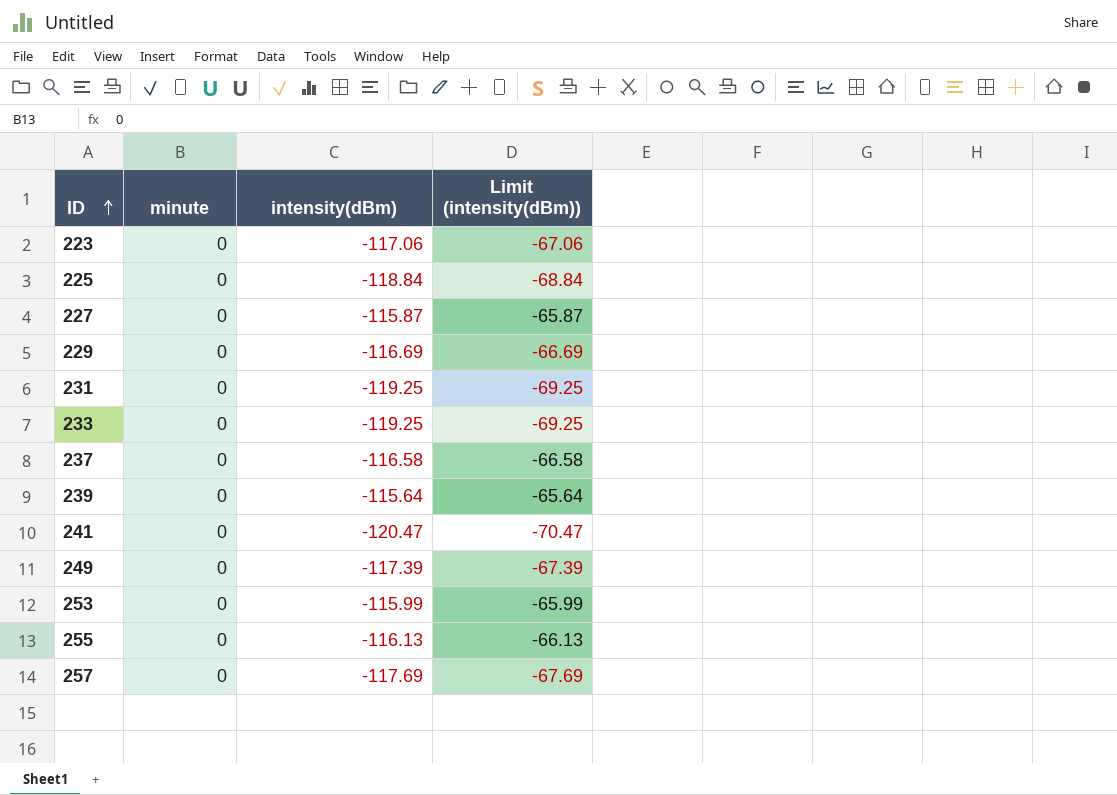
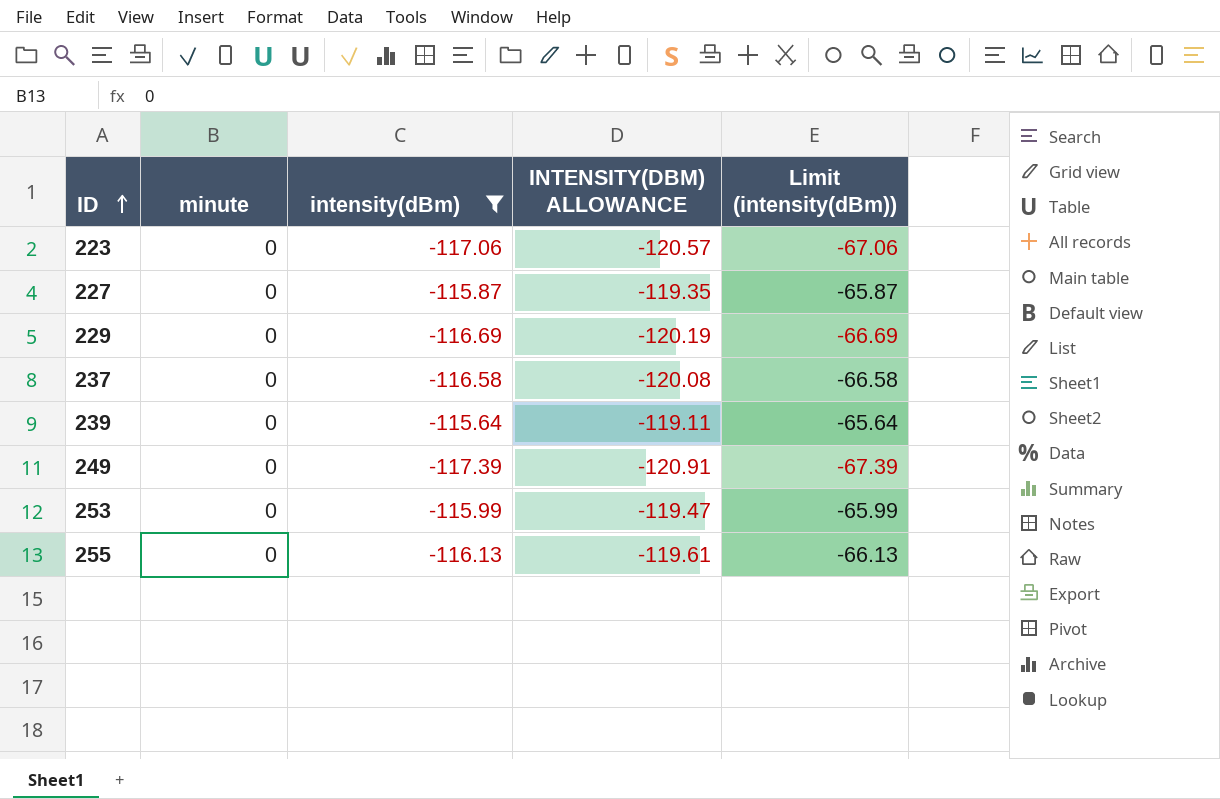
filter: none -> intensity(dBm) >= -117.39
column INTENSITY(DBM) ALLOWANCE | formula: none -> [intensity(dBm)] * 1.03

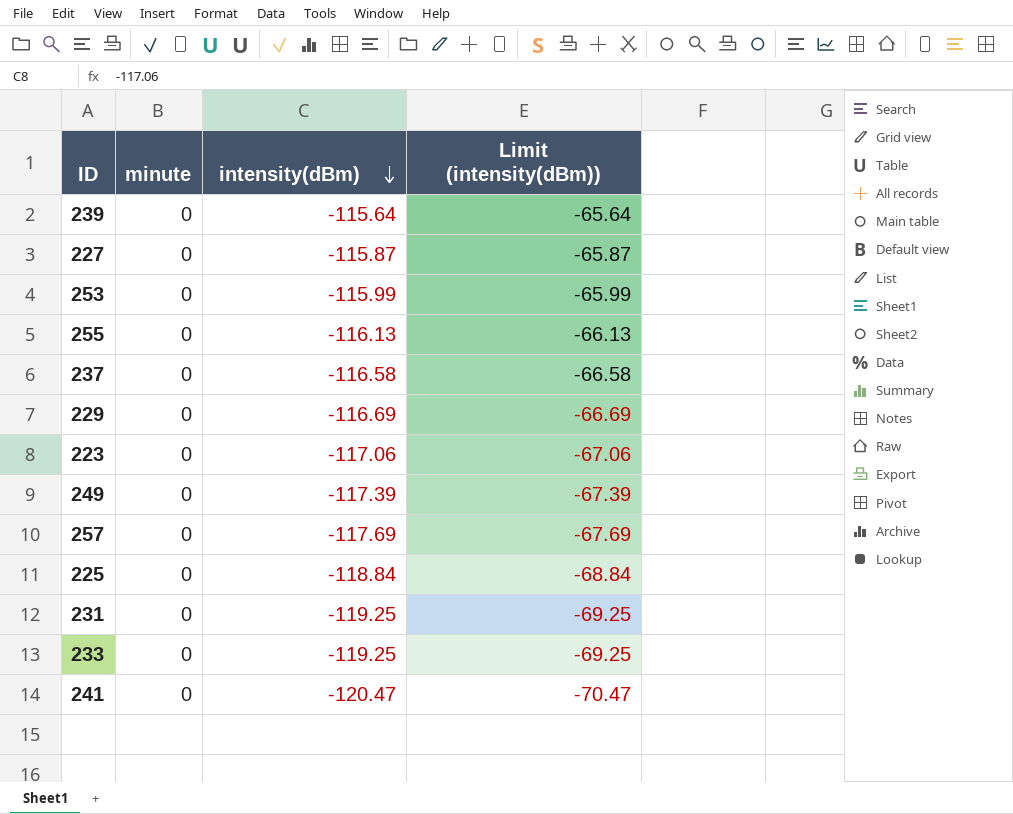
filter: intensity(dBm) >= -117.39 -> none
row order: ID ascending -> intensity(dBm) descending
column INTENSITY(DBM) ALLOWANCE | formula: [intensity(dBm)] * 1.03 -> none

